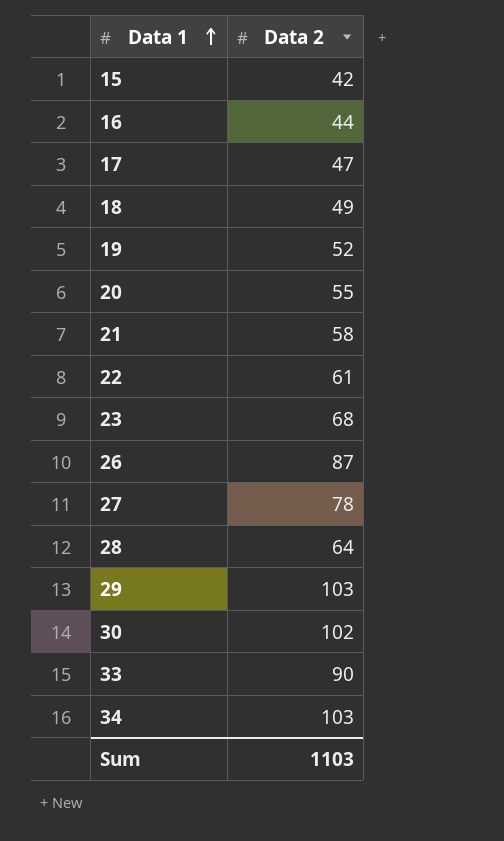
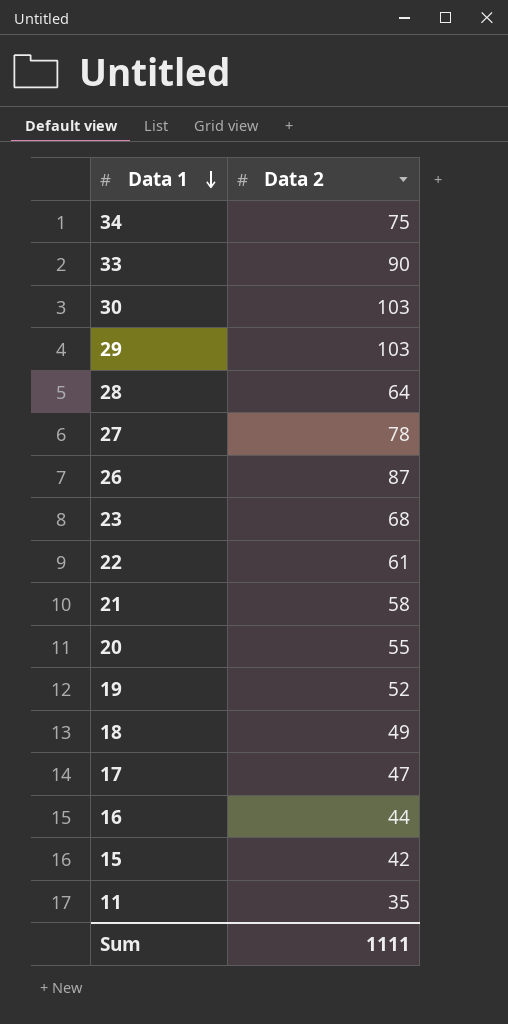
row order: Data 1 ascending -> Data 1 descending
34 | Data 2: 103 -> 75
30 | Data 2: 102 -> 103
row 11: none -> 35
Sum | Data 2: 1103 -> 1111

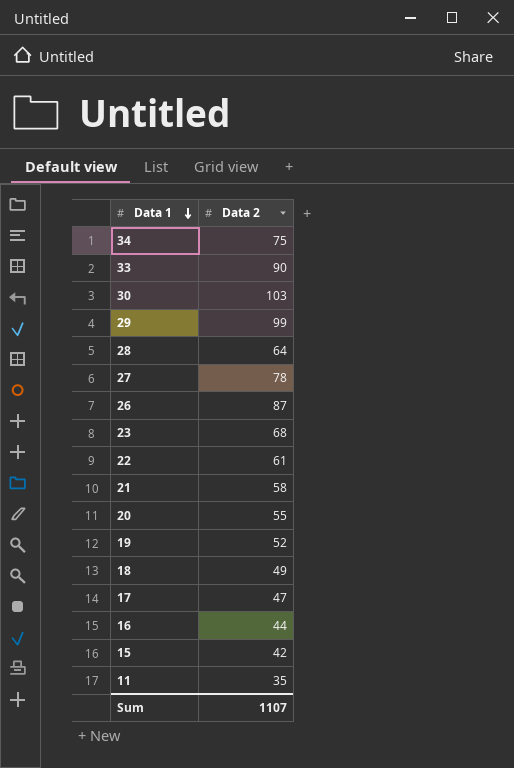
29 | Data 2: 103 -> 99
Sum | Data 2: 1111 -> 1107

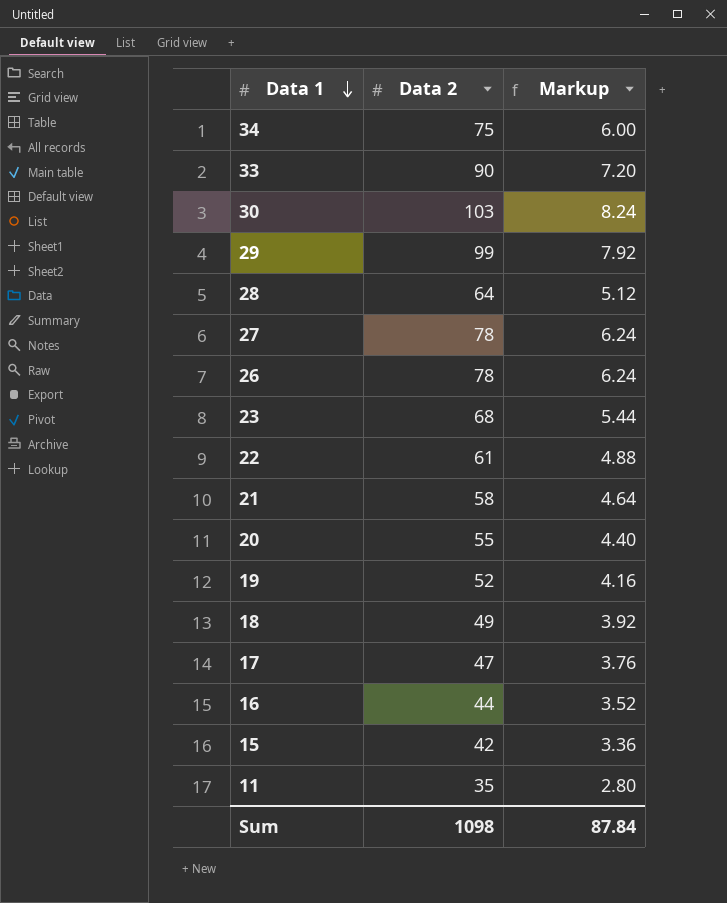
column Markup | formula: none -> [Data 2] * 0.08
26 | Data 2: 87 -> 78
Sum | Data 2: 1107 -> 1098

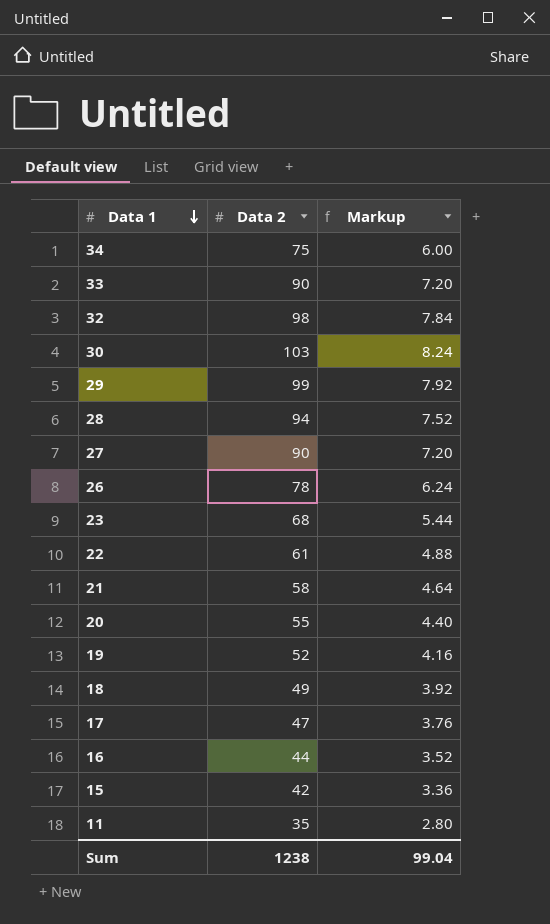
row 32: none -> 98 | 7.84
28 | Data 2: 64 -> 94
28 | Markup: 5.12 -> 7.52
27 | Data 2: 78 -> 90
27 | Markup: 6.24 -> 7.20
Sum | Data 2: 1098 -> 1238
Sum | Markup: 87.84 -> 99.04

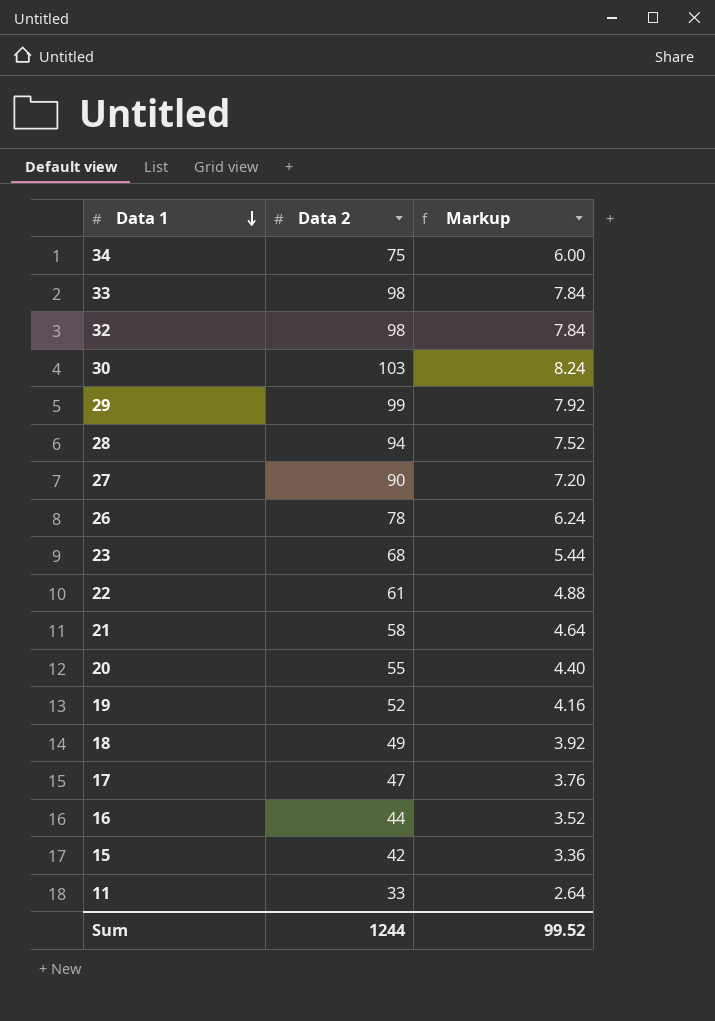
33 | Data 2: 90 -> 98
33 | Markup: 7.20 -> 7.84
11 | Data 2: 35 -> 33
11 | Markup: 2.80 -> 2.64
Sum | Data 2: 1238 -> 1244
Sum | Markup: 99.04 -> 99.52

